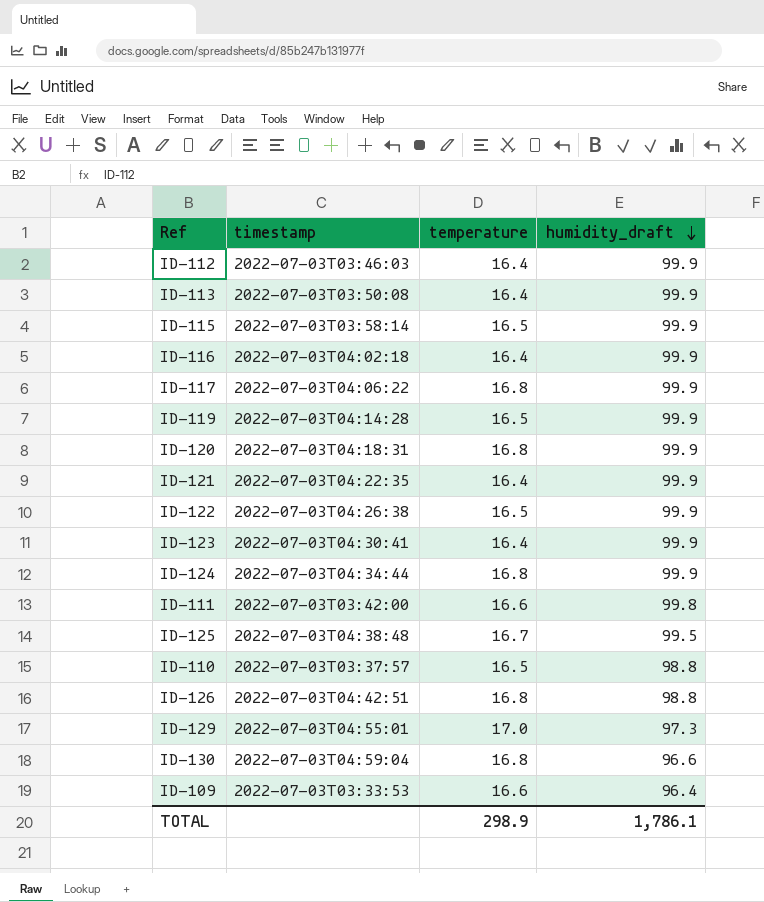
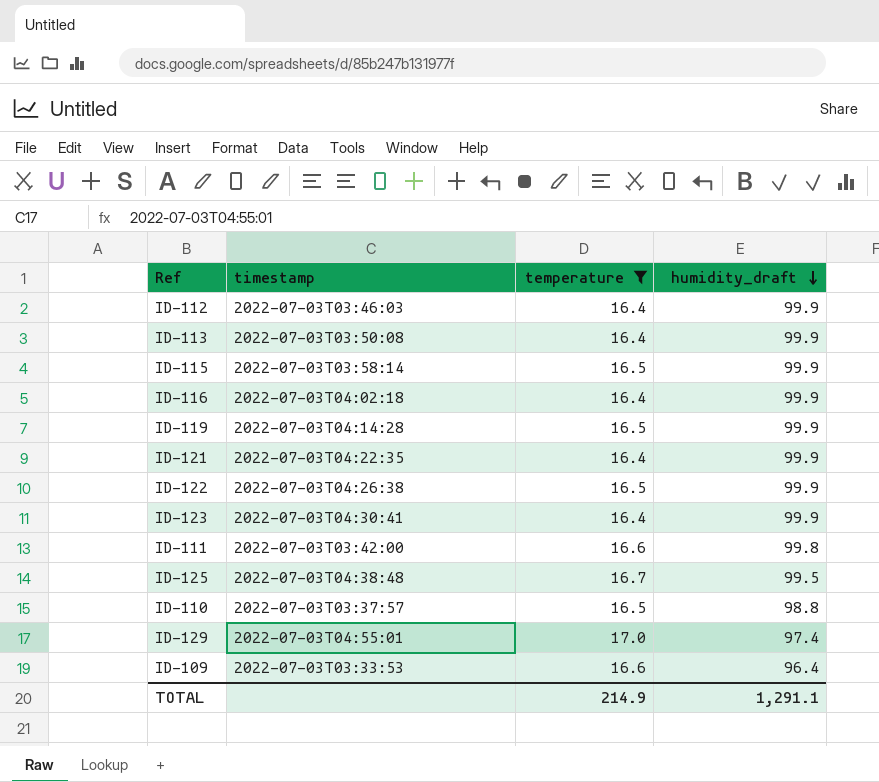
filter: none -> temperature != 16.8
ID-129 | humidity_draft: 97.3 -> 97.4
TOTAL | temperature: 298.9 -> 214.9
TOTAL | humidity_draft: 1,786.1 -> 1,291.1

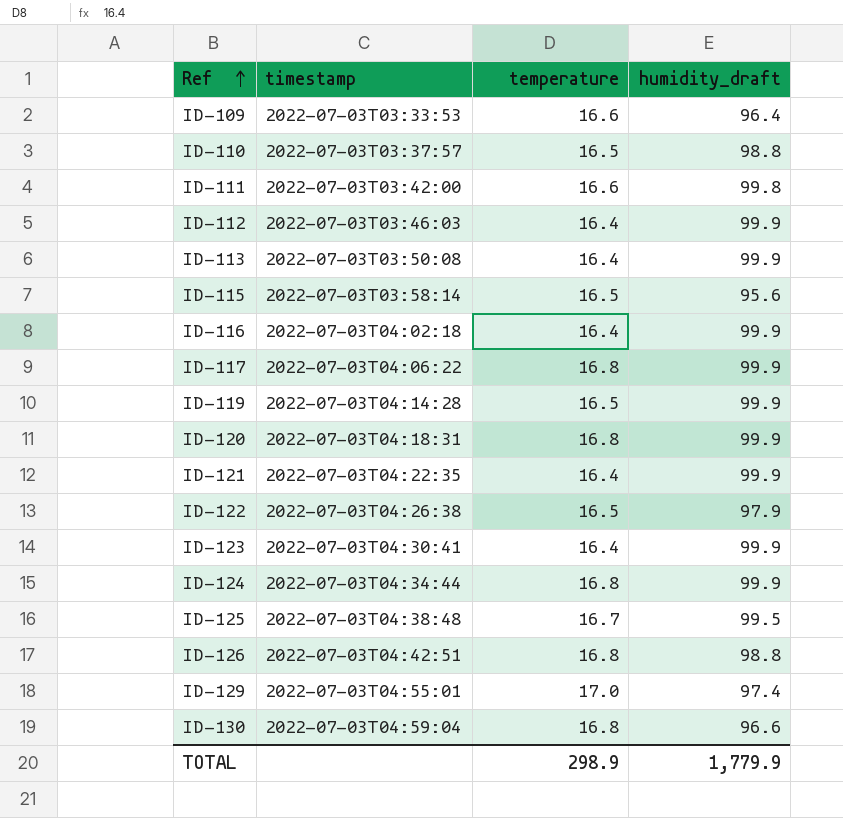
filter: temperature != 16.8 -> none
row order: humidity_draft descending -> Ref ascending
ID-115 | humidity_draft: 99.9 -> 95.6
ID-122 | humidity_draft: 99.9 -> 97.9
TOTAL | temperature: 214.9 -> 298.9
TOTAL | humidity_draft: 1,291.1 -> 1,779.9

